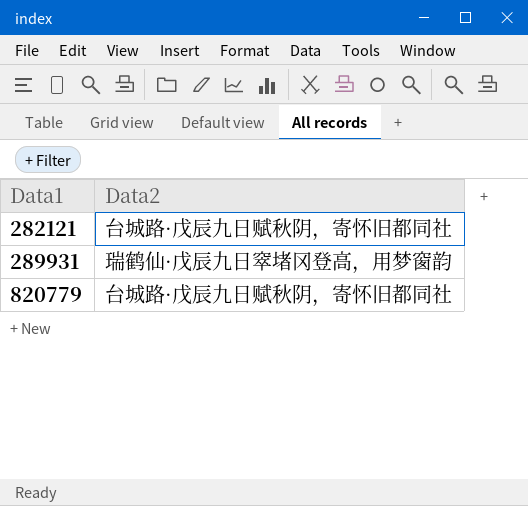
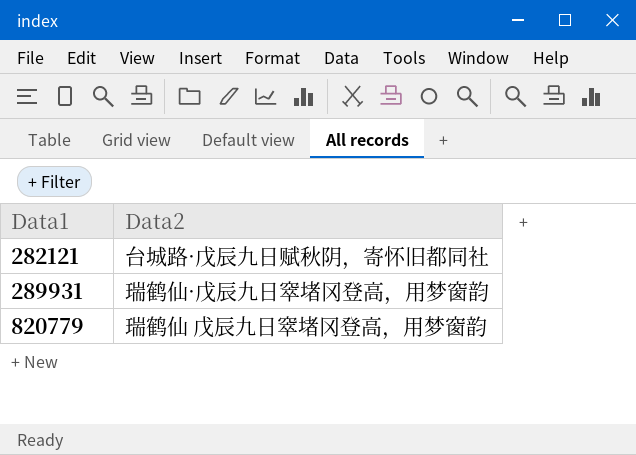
820779 | Data2: 台城路·戊辰九日赋秋阴，寄怀旧都同社 -> 瑞鹤仙 戊辰九日窣堵冈登高，用梦窗韵

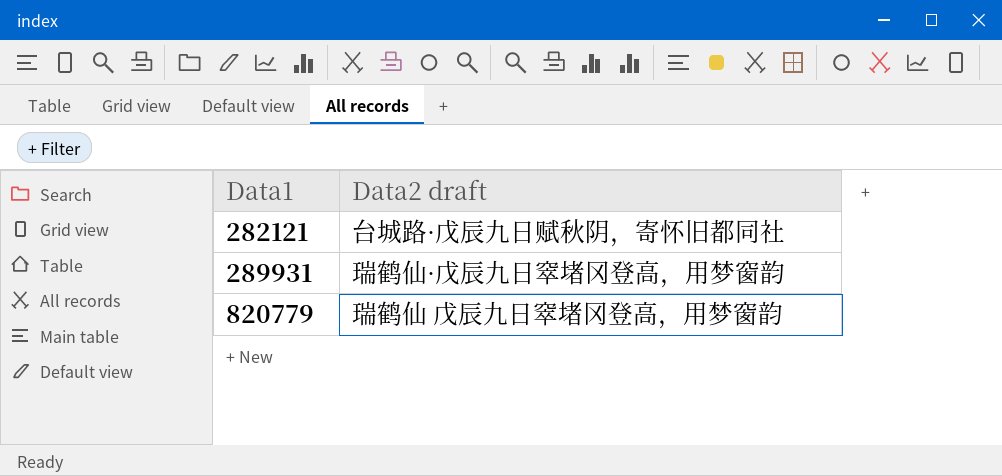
column name: Data2 -> Data2 draft

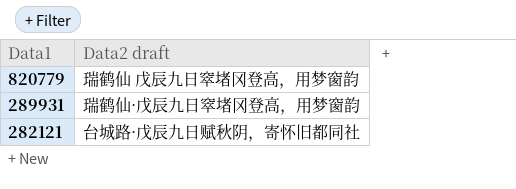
row order: Data1 ascending -> Data1 descending

